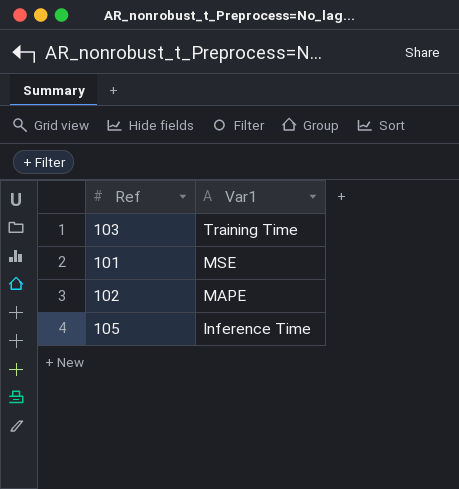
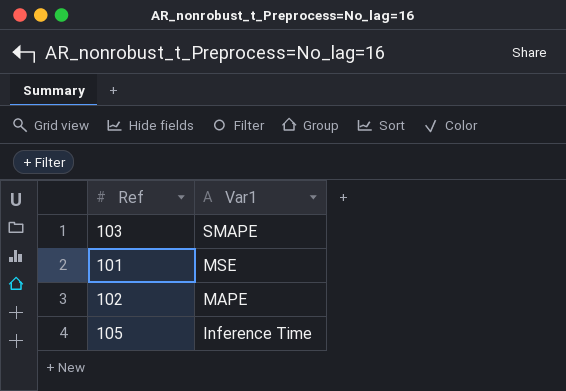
103 | Var1: Training Time -> SMAPE

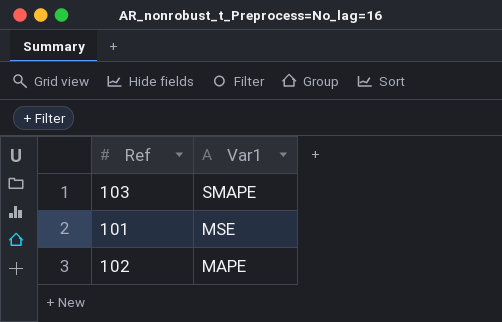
row 105: Inference Time -> none

